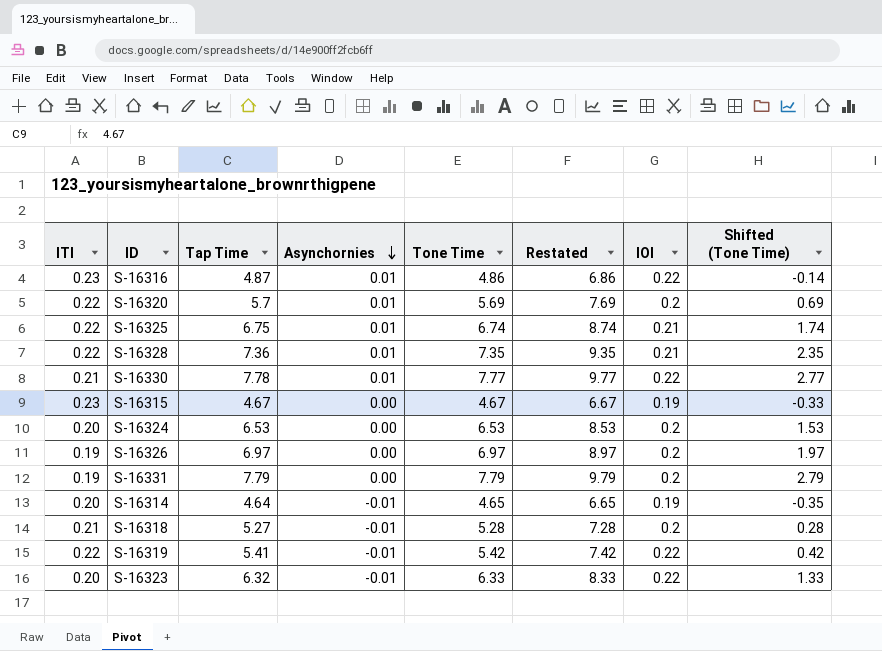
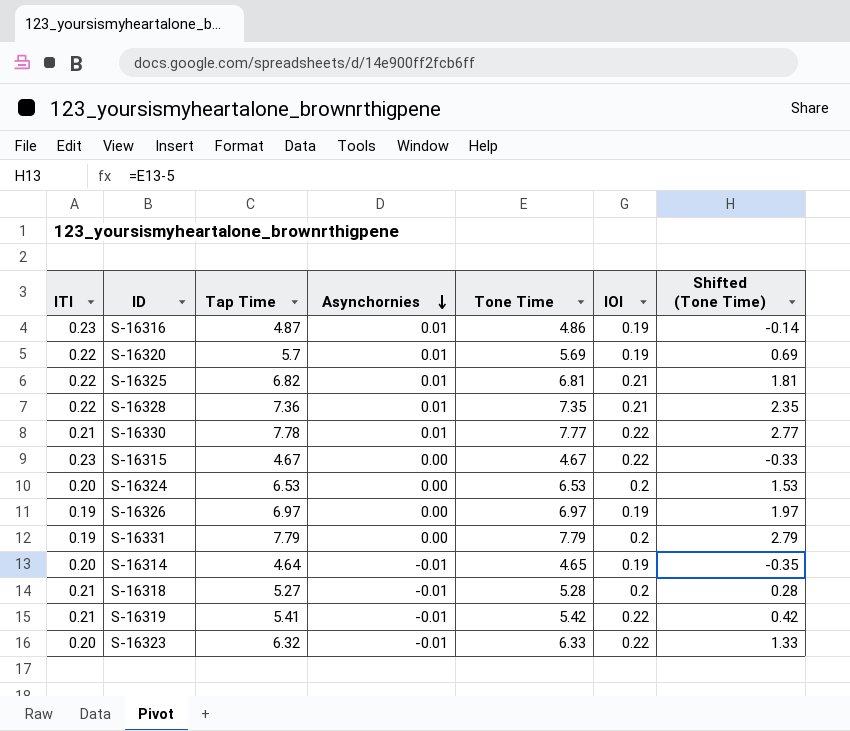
column Restated | formula: [Tone Time] + 2 -> none
S-16316 | IOI: 0.22 -> 0.19
S-16320 | IOI: 0.2 -> 0.19
S-16325 | Tap Time: 6.75 -> 6.82
S-16325 | Tone Time: 6.74 -> 6.81
S-16325 | Shifted (Tone Time): 1.74 -> 1.81
S-16315 | IOI: 0.19 -> 0.22
S-16326 | IOI: 0.2 -> 0.19
S-16319 | ITI: 0.22 -> 0.21

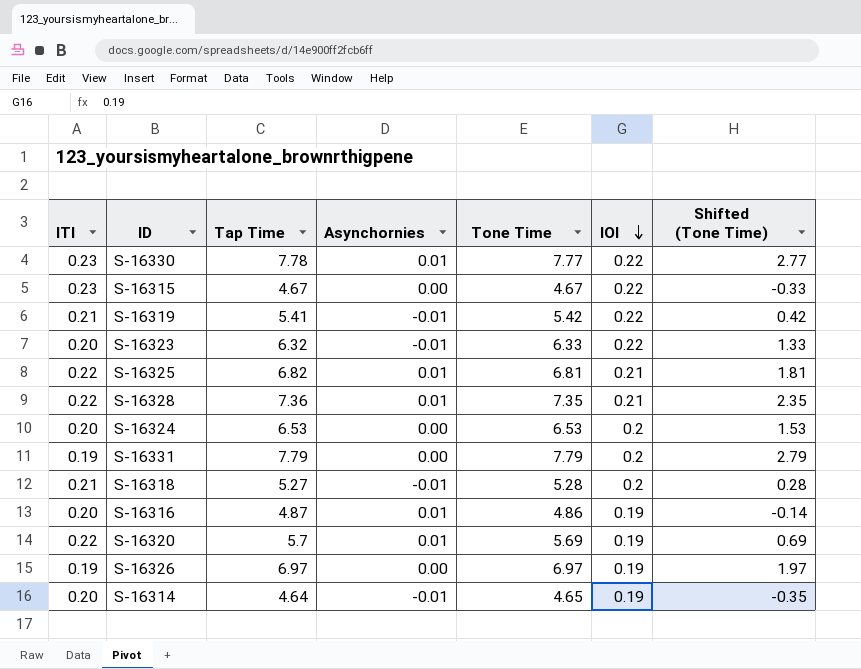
row order: Asynchornies descending -> IOI descending
S-16330 | ITI: 0.21 -> 0.23
S-16316 | ITI: 0.23 -> 0.20

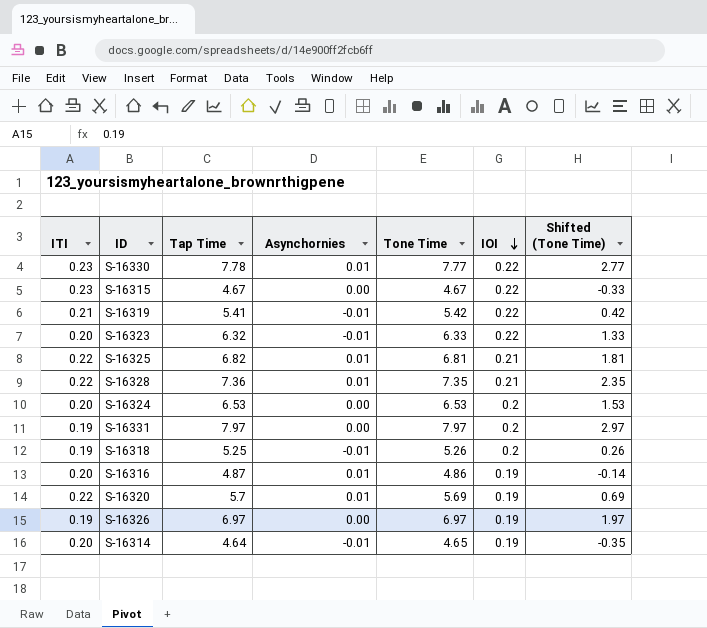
S-16331 | Tap Time: 7.79 -> 7.97
S-16331 | Tone Time: 7.79 -> 7.97
S-16331 | Shifted (Tone Time): 2.79 -> 2.97
S-16318 | ITI: 0.21 -> 0.19
S-16318 | Tap Time: 5.27 -> 5.25
S-16318 | Tone Time: 5.28 -> 5.26
S-16318 | Shifted (Tone Time): 0.28 -> 0.26

